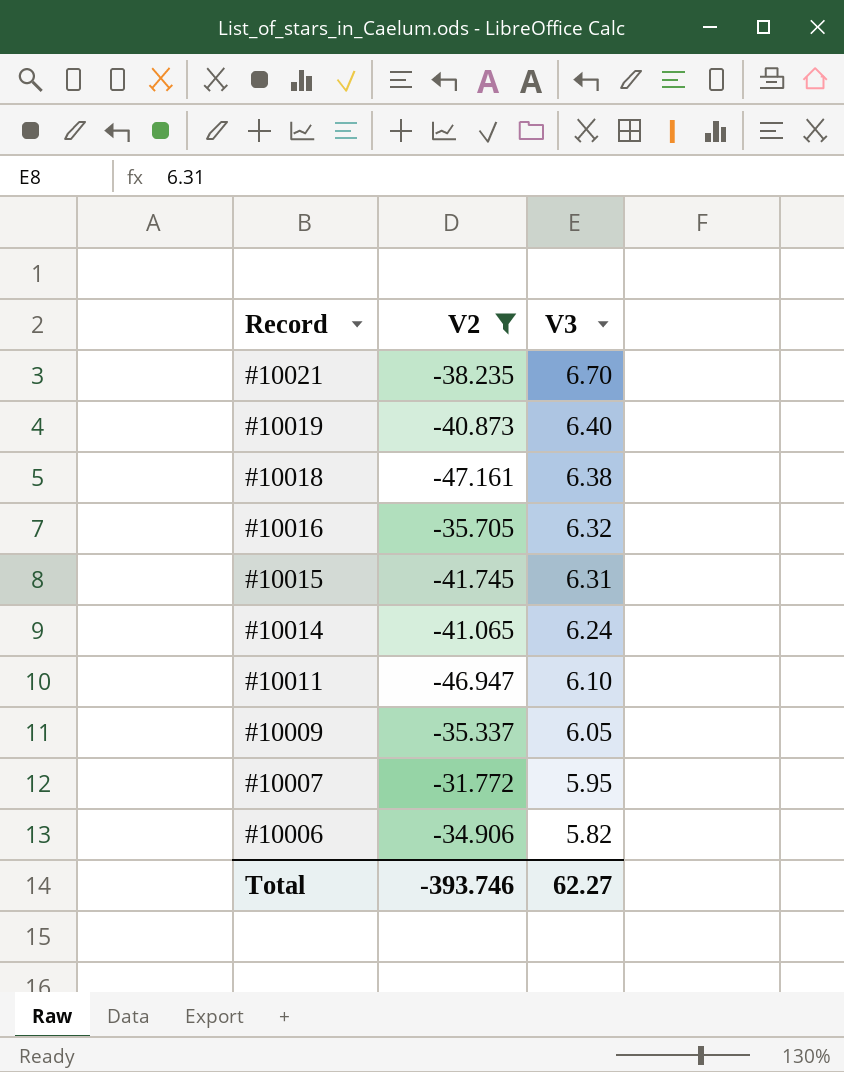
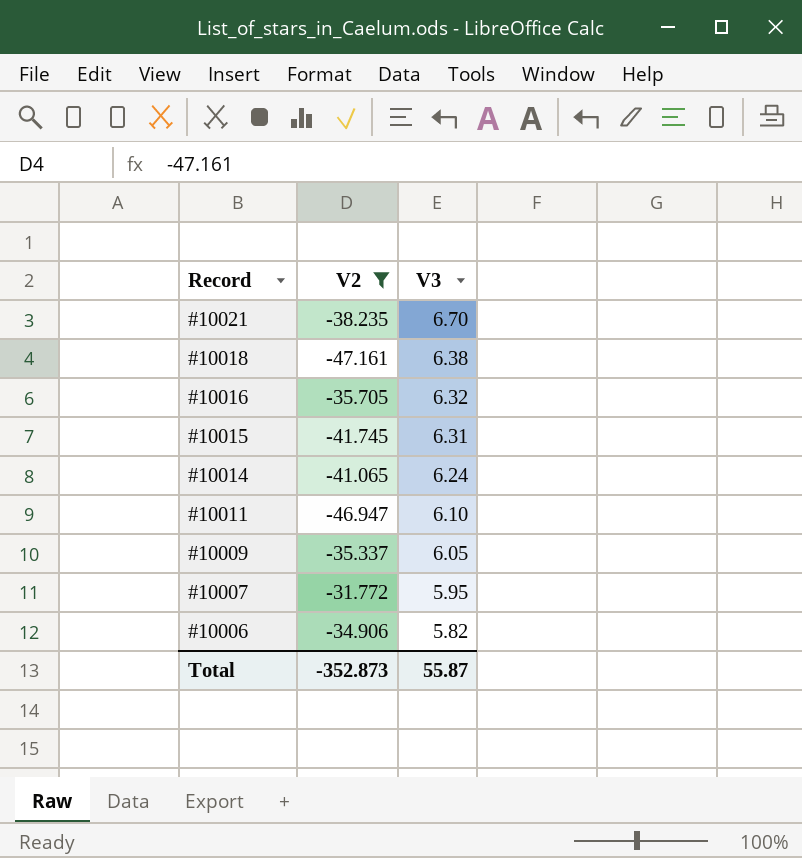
row #10019: -40.873 | 6.40 -> none
Total | V2: -393.746 -> -352.873
Total | V3: 62.27 -> 55.87

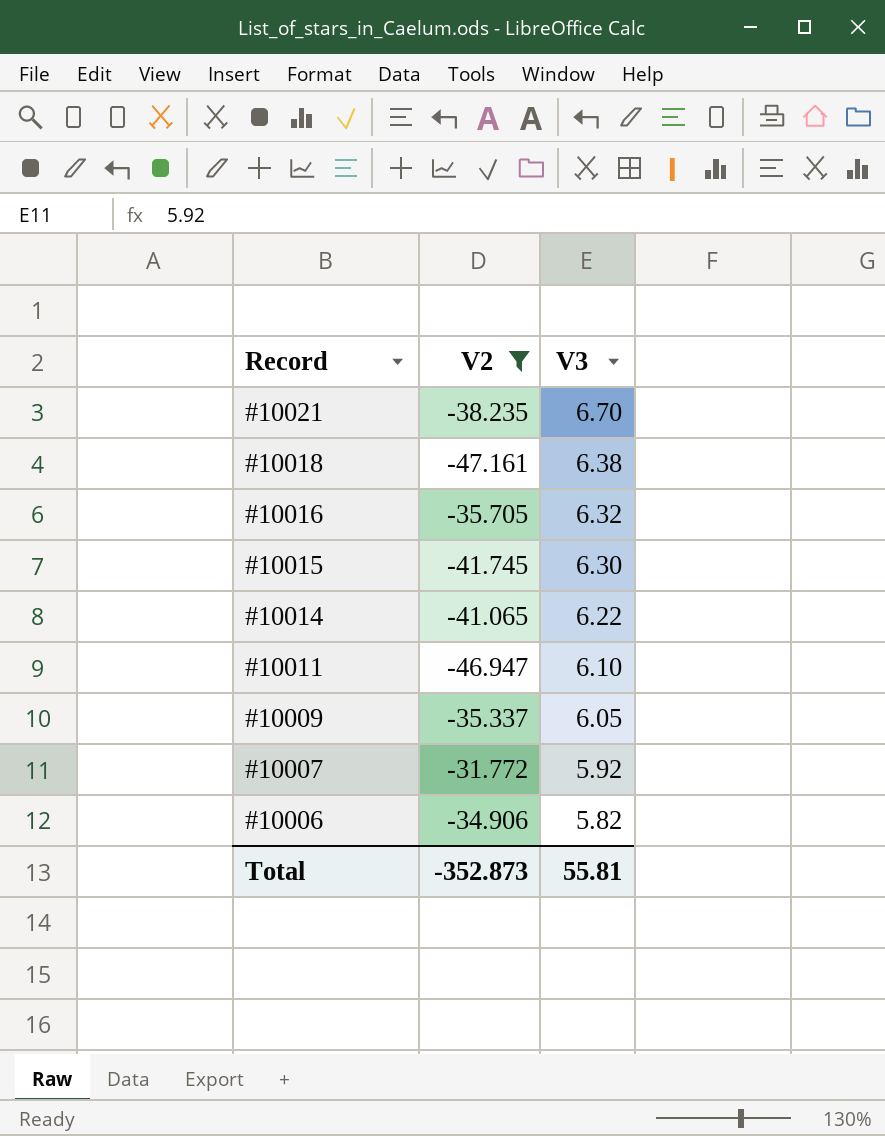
#10015 | V3: 6.31 -> 6.30
#10014 | V3: 6.24 -> 6.22
#10007 | V3: 5.95 -> 5.92
Total | V3: 55.87 -> 55.81

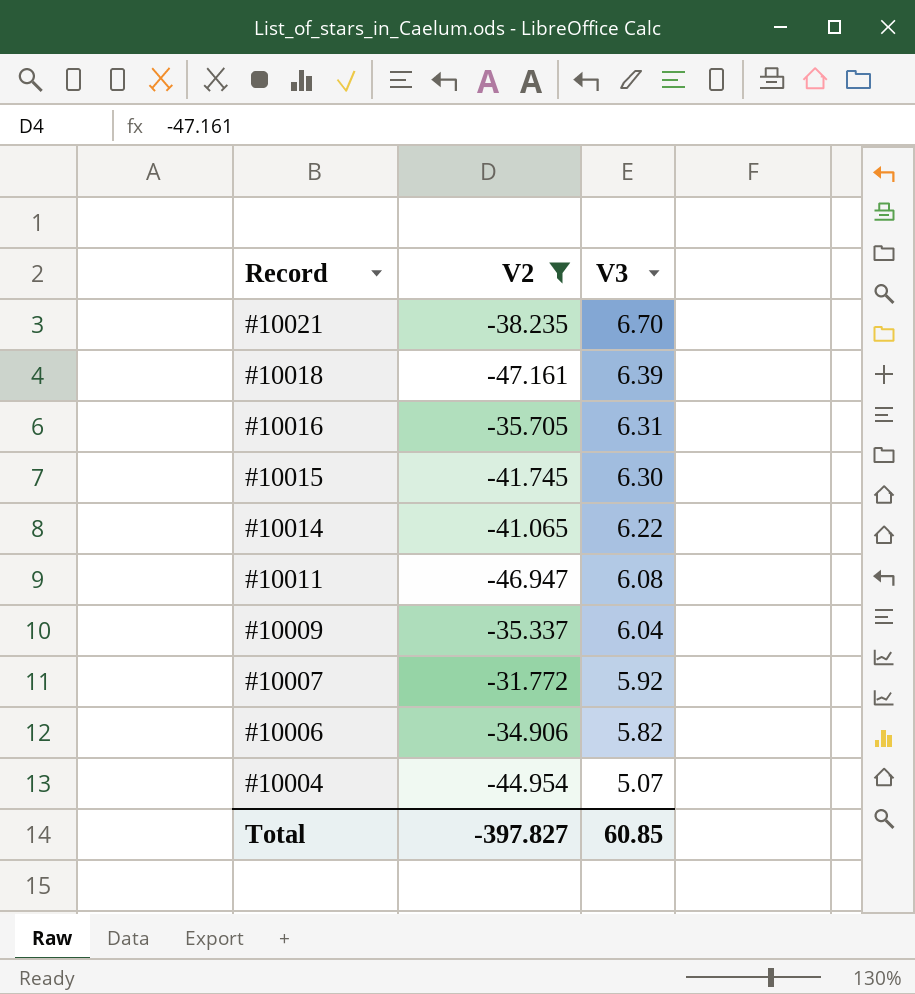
#10018 | V3: 6.38 -> 6.39
#10016 | V3: 6.32 -> 6.31
#10011 | V3: 6.10 -> 6.08
#10009 | V3: 6.05 -> 6.04
row #10004: none -> -44.954 | 5.07
Total | V2: -352.873 -> -397.827
Total | V3: 55.81 -> 60.85

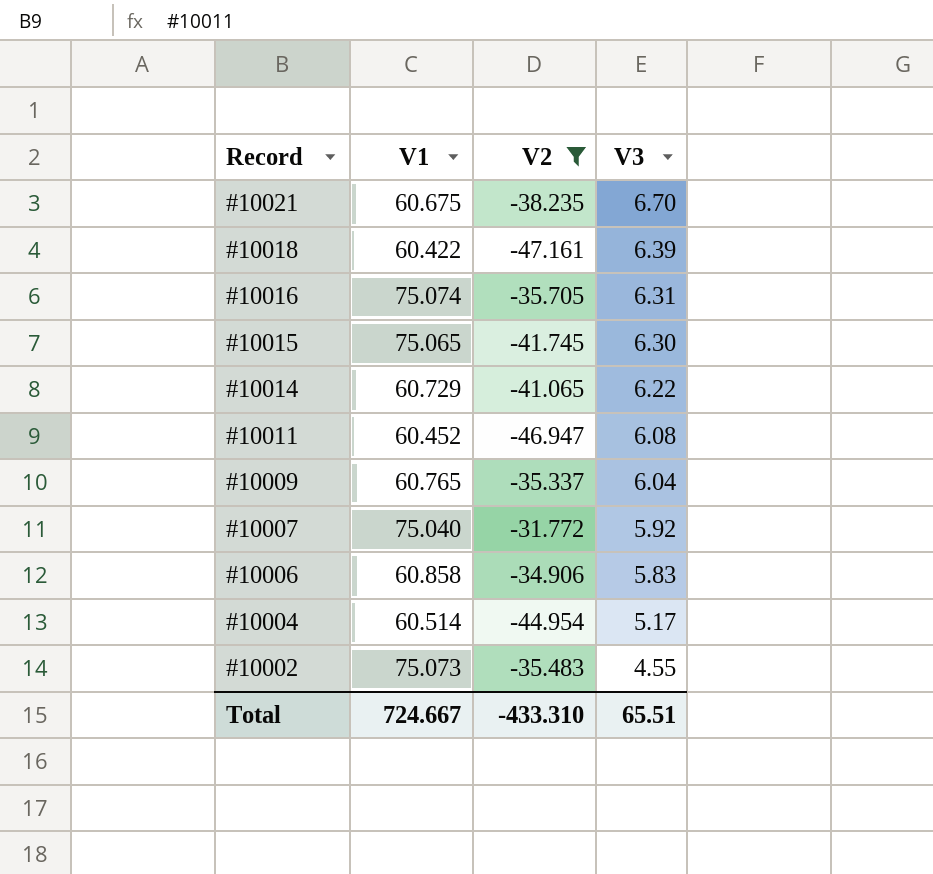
column V1 | position: none -> 2
#10006 | V3: 5.82 -> 5.83
#10004 | V3: 5.07 -> 5.17
row #10002: none -> 75.073 | -35.483 | 4.55
Total | V2: -397.827 -> -433.310
Total | V3: 60.85 -> 65.51

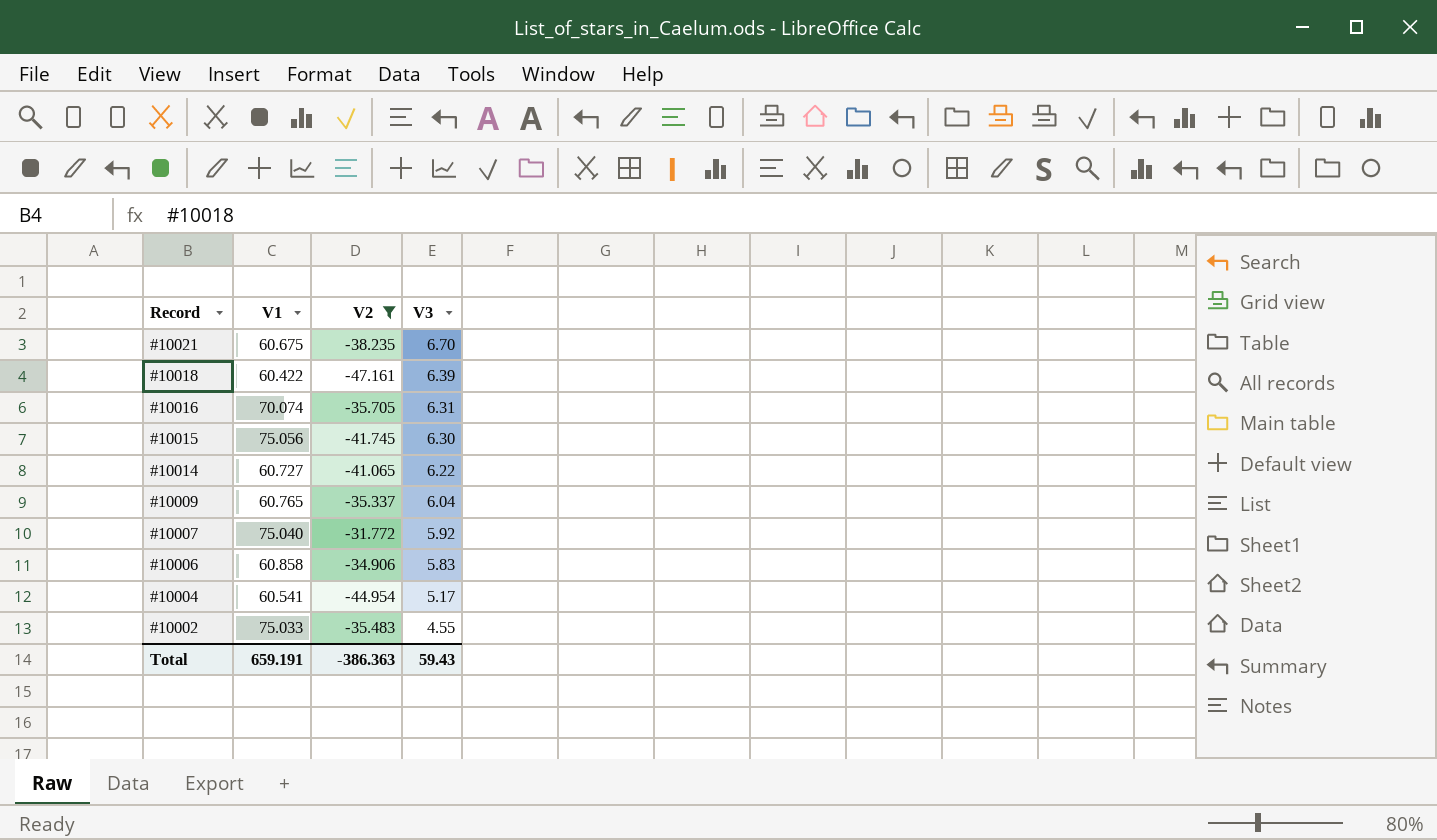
row #10011: 60.452 | -46.947 | 6.08 -> none
#10016 | V1: 75.074 -> 70.074
#10015 | V1: 75.065 -> 75.056
#10014 | V1: 60.729 -> 60.727
#10004 | V1: 60.514 -> 60.541
#10002 | V1: 75.073 -> 75.033
Total | V1: 724.667 -> 659.191
Total | V2: -433.310 -> -386.363
Total | V3: 65.51 -> 59.43

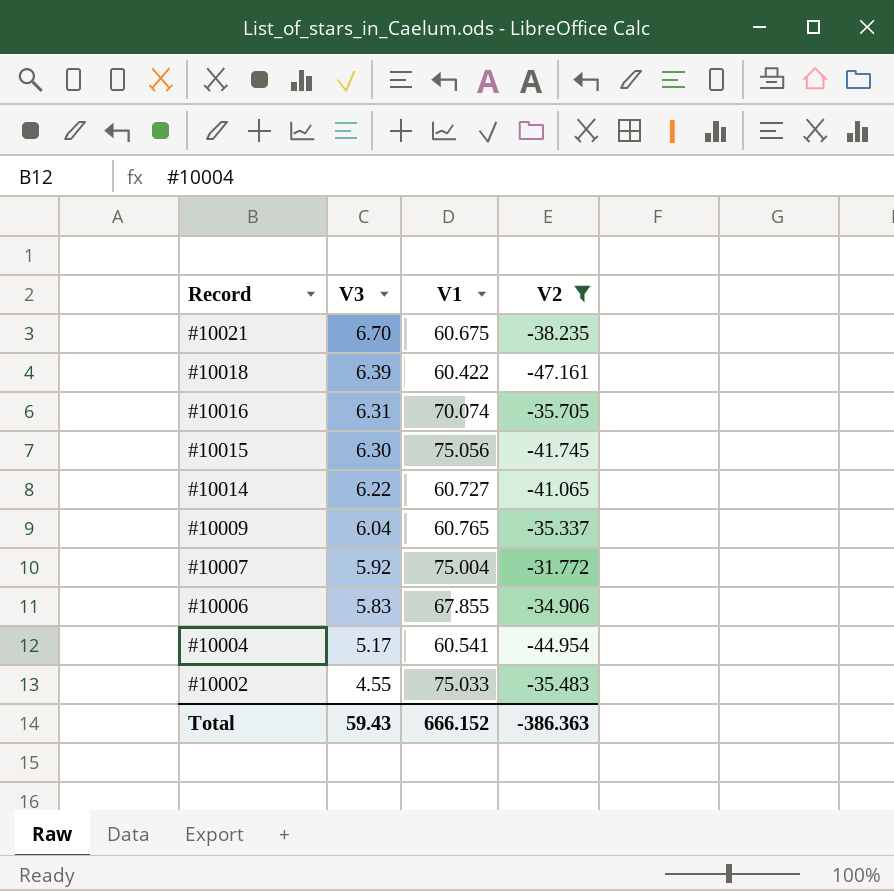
column V3 | position: 4 -> 2
#10007 | V1: 75.040 -> 75.004
#10006 | V1: 60.858 -> 67.855
Total | V1: 659.191 -> 666.152

